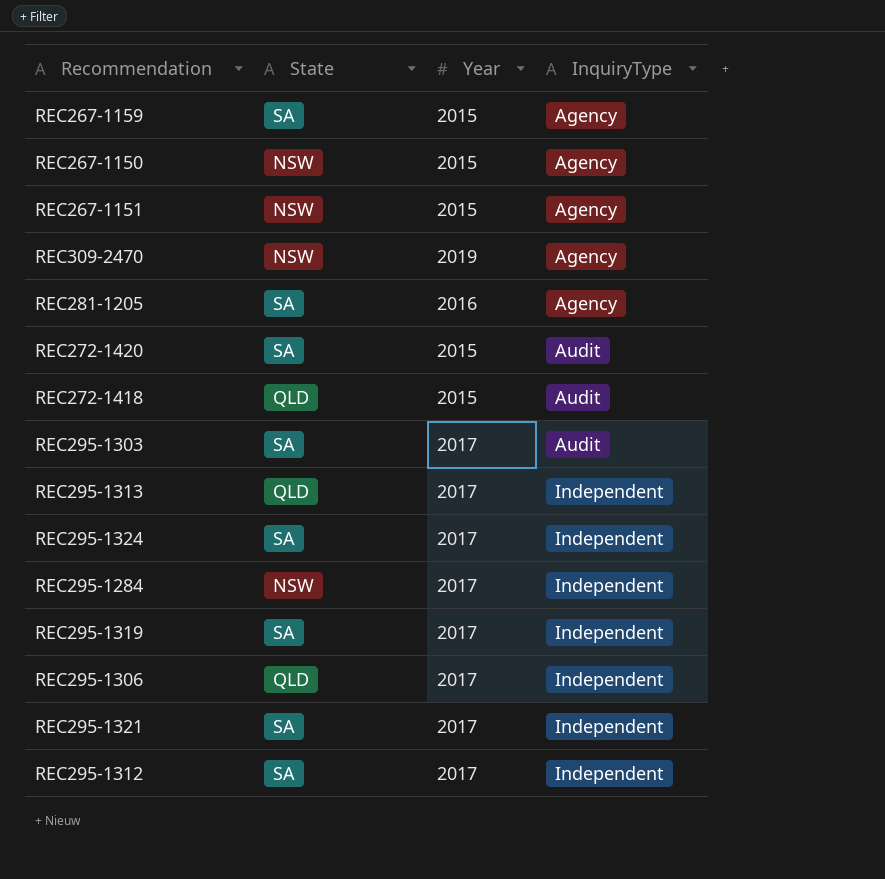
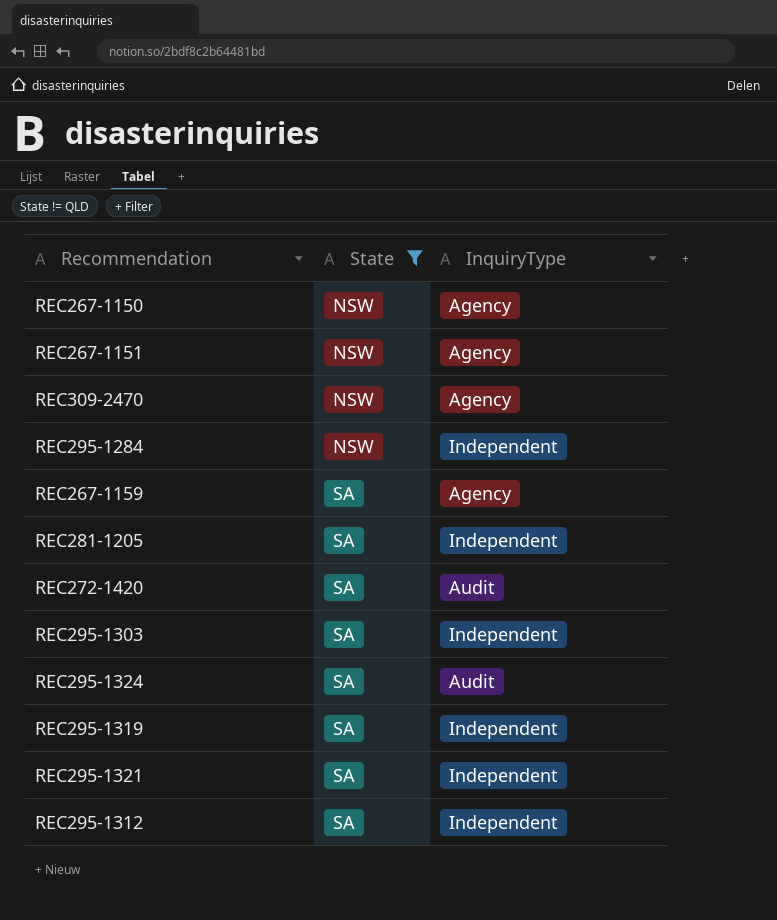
filter: none -> State != QLD
row order: InquiryType ascending -> State ascending
column Year | position: 3 -> none
REC281-1205 | InquiryType: Agency -> Independent
REC295-1303 | InquiryType: Audit -> Independent
REC295-1324 | InquiryType: Independent -> Audit

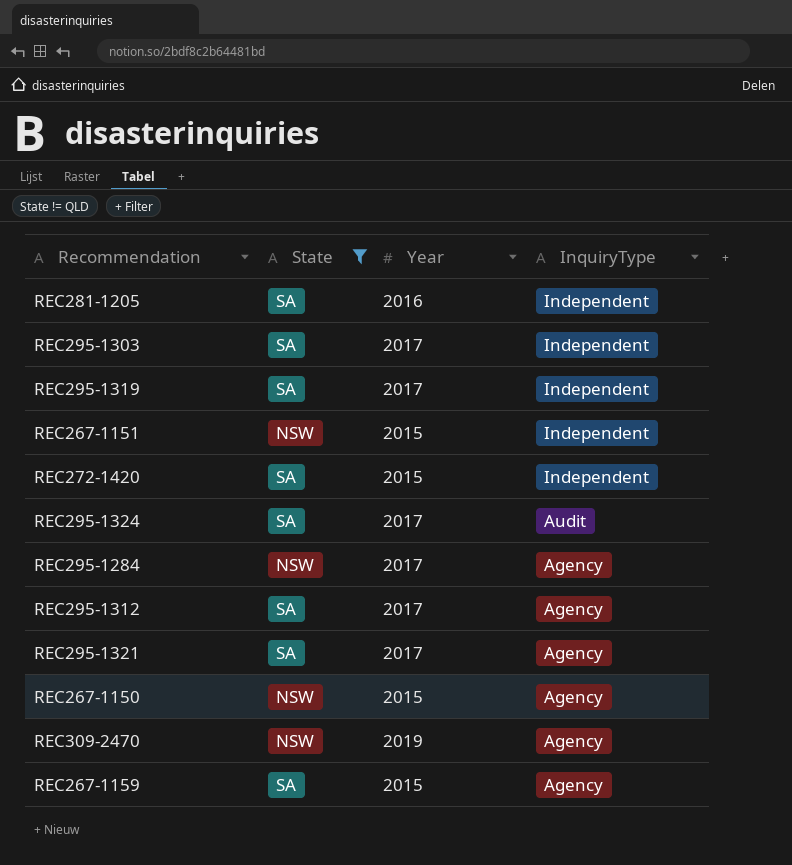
row order: State ascending -> InquiryType descending
column Year | position: none -> 3
REC267-1151 | InquiryType: Agency -> Independent
REC272-1420 | InquiryType: Audit -> Independent
REC295-1284 | InquiryType: Independent -> Agency
REC295-1312 | InquiryType: Independent -> Agency
REC295-1321 | InquiryType: Independent -> Agency

